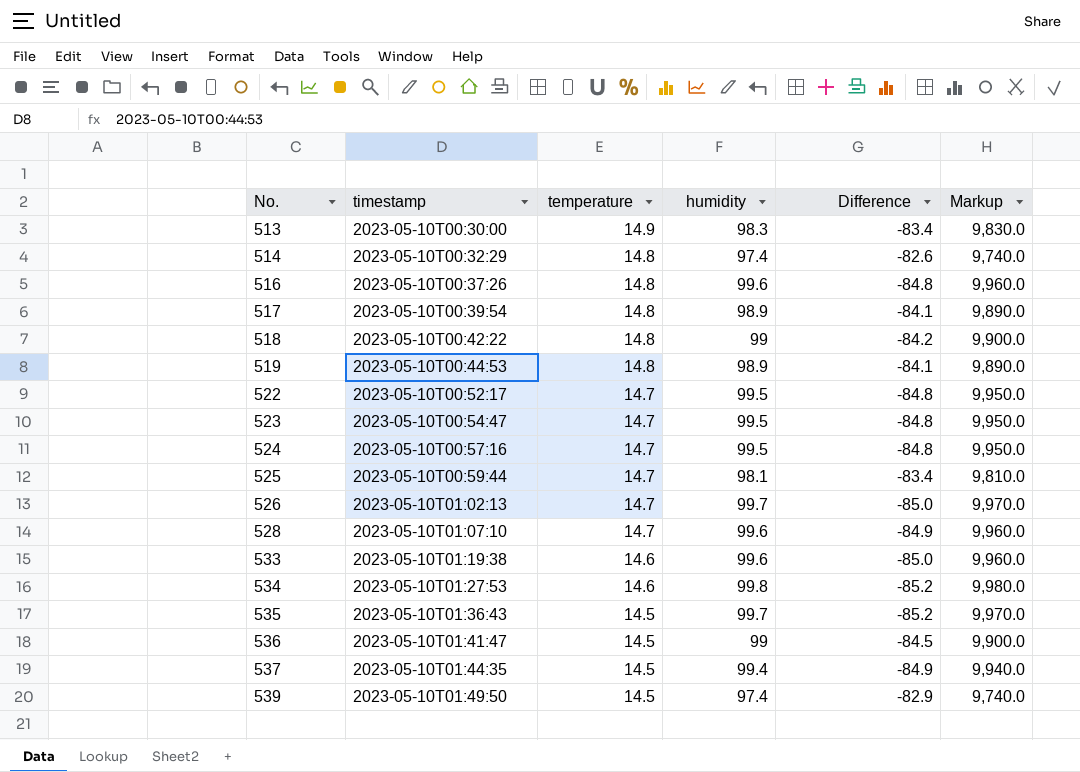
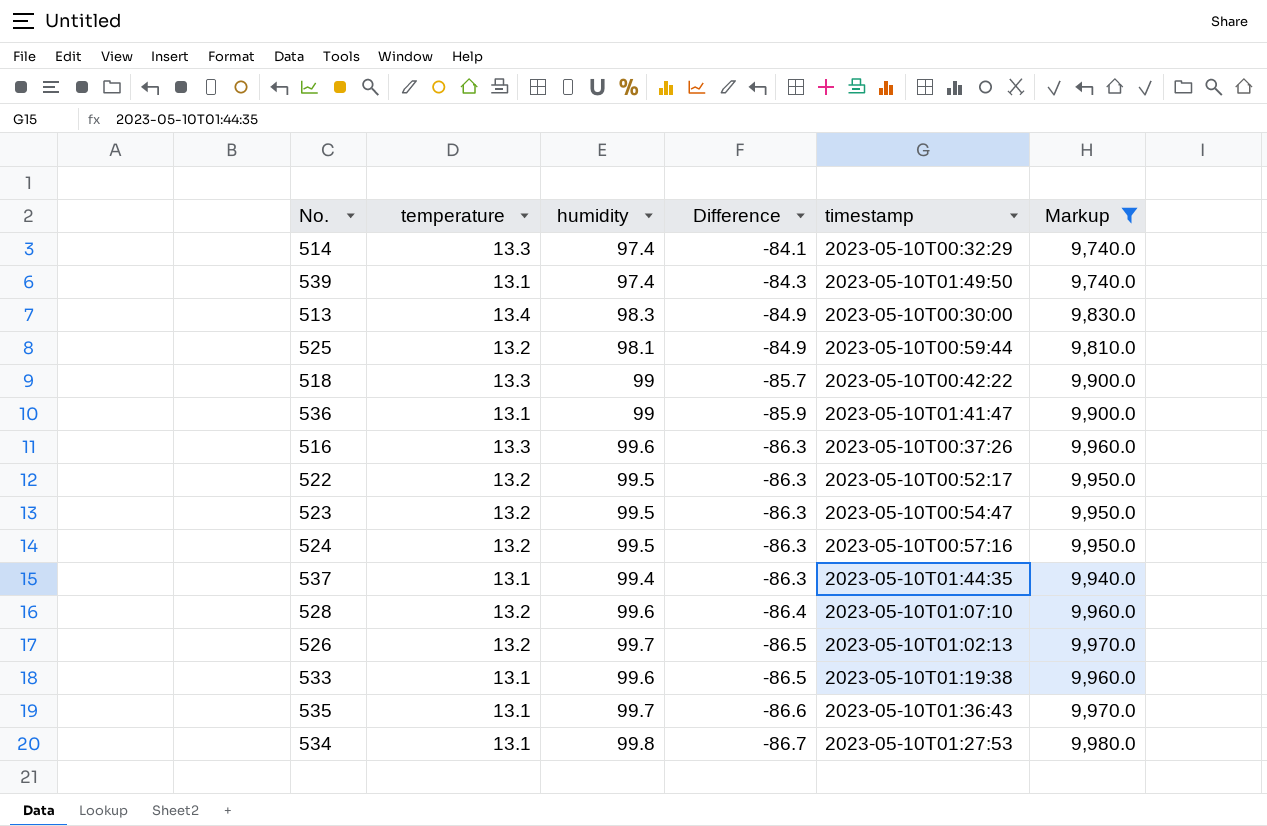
filter: none -> Markup != 9,890.0
row order: No. ascending -> Difference descending
column timestamp | position: 2 -> 5
514 | temperature: 14.8 -> 13.3
514 | Difference: -82.6 -> -84.1
539 | temperature: 14.5 -> 13.1
539 | Difference: -82.9 -> -84.3
513 | temperature: 14.9 -> 13.4
513 | Difference: -83.4 -> -84.9
525 | temperature: 14.7 -> 13.2
525 | Difference: -83.4 -> -84.9
518 | temperature: 14.8 -> 13.3
518 | Difference: -84.2 -> -85.7
536 | temperature: 14.5 -> 13.1
536 | Difference: -84.5 -> -85.9
516 | temperature: 14.8 -> 13.3
516 | Difference: -84.8 -> -86.3
522 | temperature: 14.7 -> 13.2
522 | Difference: -84.8 -> -86.3
523 | temperature: 14.7 -> 13.2
523 | Difference: -84.8 -> -86.3
524 | temperature: 14.7 -> 13.2
524 | Difference: -84.8 -> -86.3
537 | temperature: 14.5 -> 13.1
537 | Difference: -84.9 -> -86.3
528 | temperature: 14.7 -> 13.2
528 | Difference: -84.9 -> -86.4
526 | temperature: 14.7 -> 13.2
526 | Difference: -85.0 -> -86.5
533 | temperature: 14.6 -> 13.1
533 | Difference: -85.0 -> -86.5
535 | temperature: 14.5 -> 13.1
535 | Difference: -85.2 -> -86.6
534 | temperature: 14.6 -> 13.1
534 | Difference: -85.2 -> -86.7

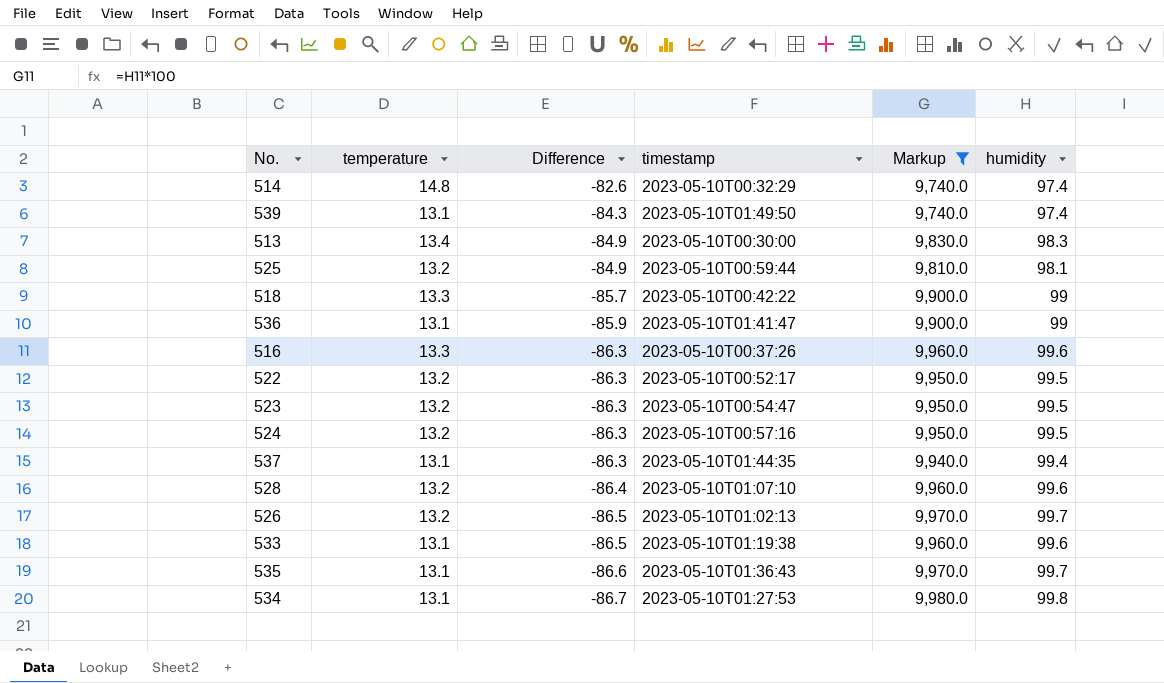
column humidity | position: 3 -> 6
514 | temperature: 13.3 -> 14.8
514 | Difference: -84.1 -> -82.6

